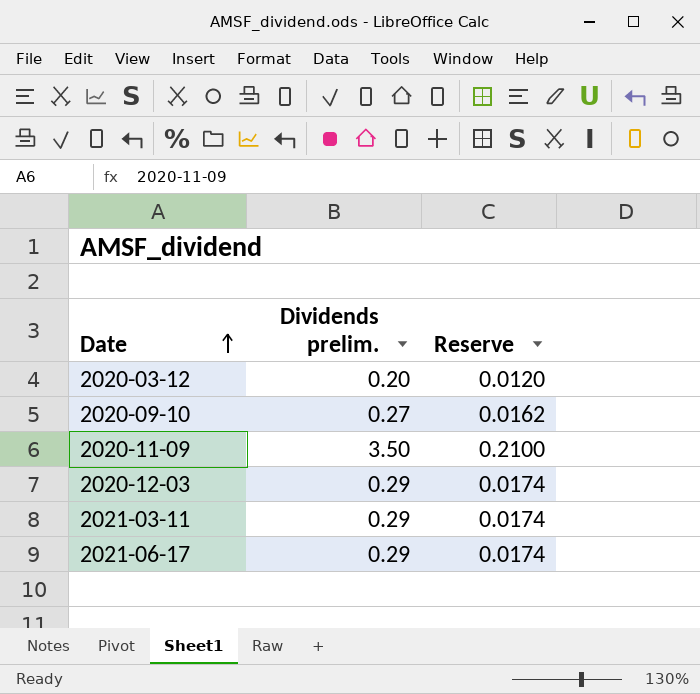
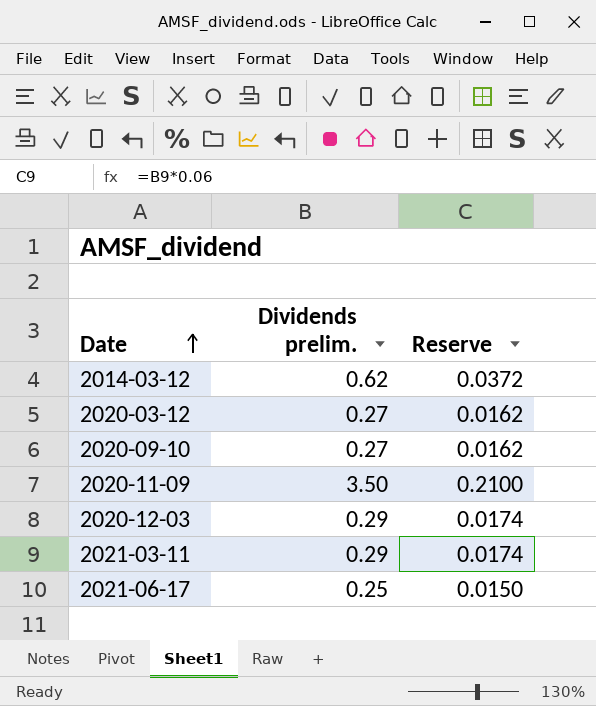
row 2014-03-12: none -> 0.62 | 0.0372
2020-03-12 | Dividends prelim.: 0.20 -> 0.27
2020-03-12 | Reserve: 0.0120 -> 0.0162
2021-06-17 | Dividends prelim.: 0.29 -> 0.25
2021-06-17 | Reserve: 0.0174 -> 0.0150

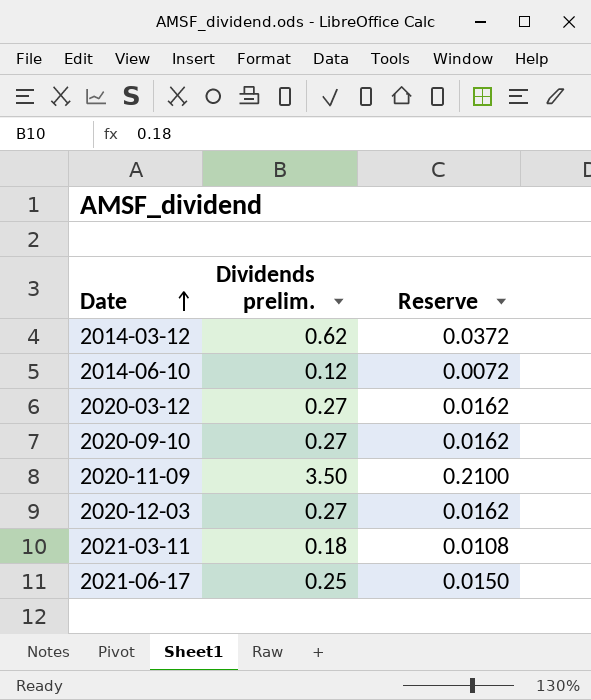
row 2014-06-10: none -> 0.12 | 0.0072
2020-12-03 | Dividends prelim.: 0.29 -> 0.27
2020-12-03 | Reserve: 0.0174 -> 0.0162
2021-03-11 | Dividends prelim.: 0.29 -> 0.18
2021-03-11 | Reserve: 0.0174 -> 0.0108

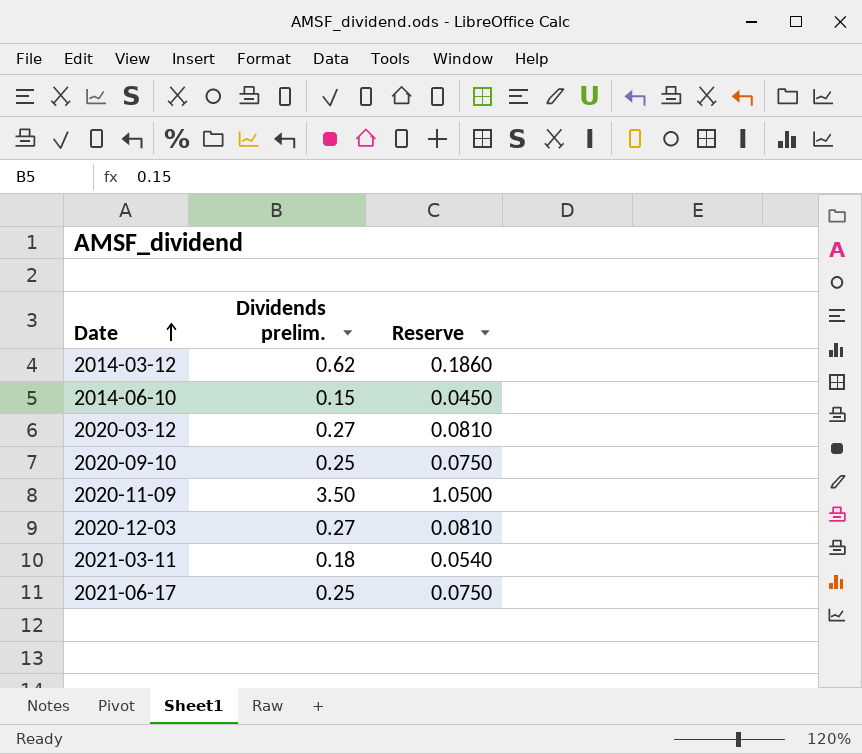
column Reserve | formula: [Dividends prelim.] * 0.06 -> [Dividends prelim.] * 0.3
2014-06-10 | Dividends prelim.: 0.12 -> 0.15
2020-09-10 | Dividends prelim.: 0.27 -> 0.25

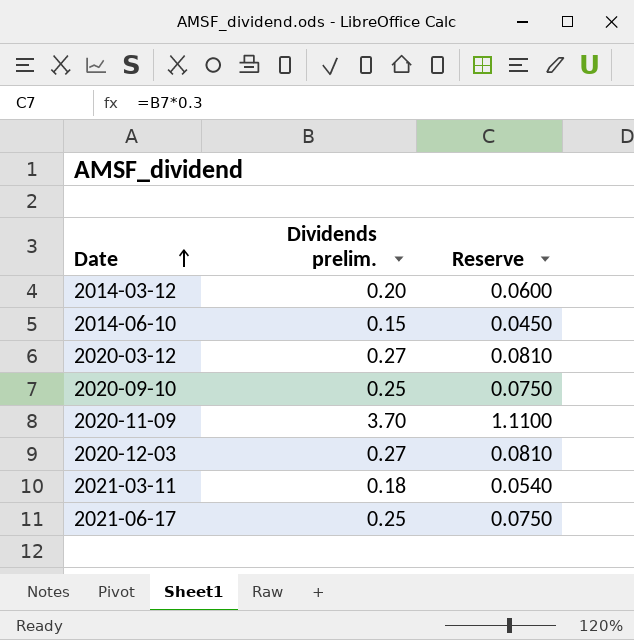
2014-03-12 | Dividends prelim.: 0.62 -> 0.20
2014-03-12 | Reserve: 0.1860 -> 0.0600
2020-11-09 | Dividends prelim.: 3.50 -> 3.70
2020-11-09 | Reserve: 1.0500 -> 1.1100

